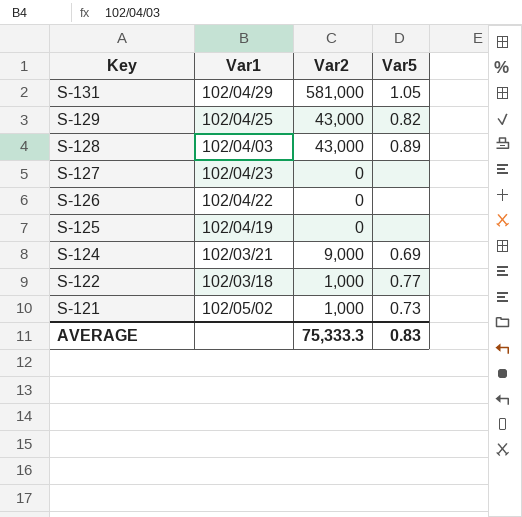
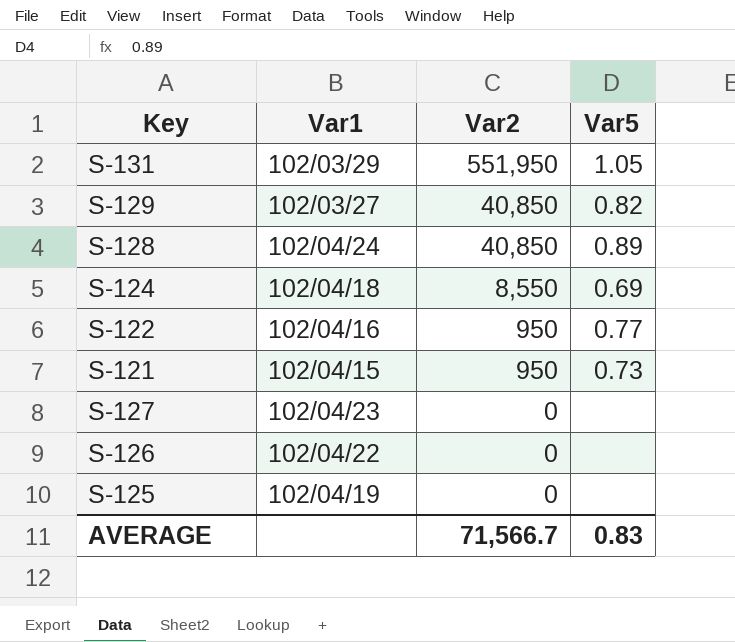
row order: Key descending -> Var2 descending
S-131 | Var1: 102/04/29 -> 102/03/29
S-131 | Var2: 581,000 -> 551,950
S-129 | Var1: 102/04/25 -> 102/03/27
S-129 | Var2: 43,000 -> 40,850
S-128 | Var1: 102/04/03 -> 102/04/24
S-128 | Var2: 43,000 -> 40,850
S-124 | Var1: 102/03/21 -> 102/04/18
S-124 | Var2: 9,000 -> 8,550
S-122 | Var1: 102/03/18 -> 102/04/16
S-122 | Var2: 1,000 -> 950
S-121 | Var1: 102/05/02 -> 102/04/15
S-121 | Var2: 1,000 -> 950
AVERAGE | Var2: 75,333.3 -> 71,566.7

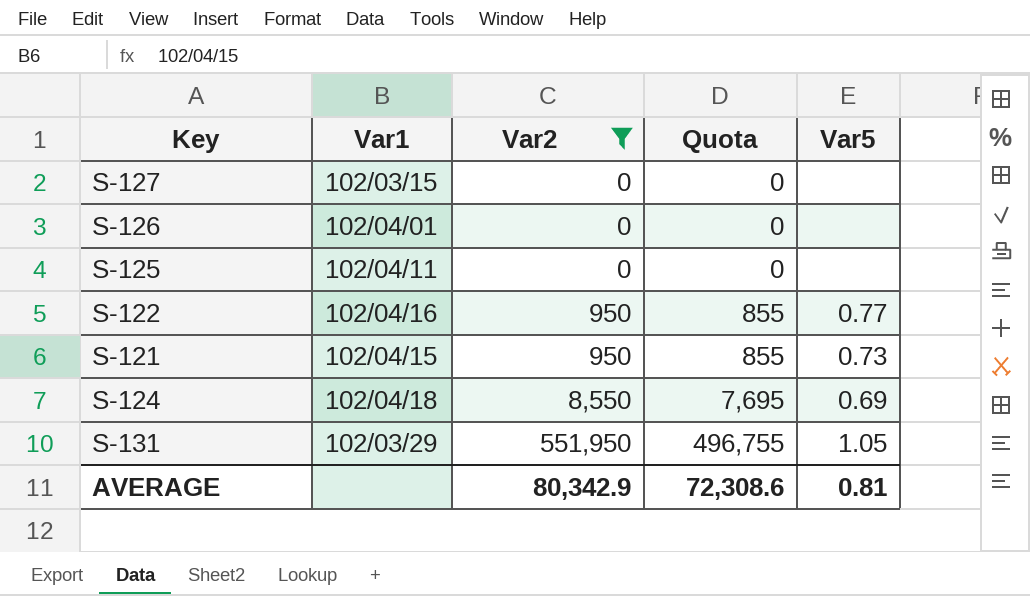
filter: none -> Var2 != 40,850
row order: Var2 descending -> Var2 ascending
column Quota | formula: none -> [Var2] * 0.9
S-127 | Var1: 102/04/23 -> 102/03/15
S-126 | Var1: 102/04/22 -> 102/04/01
S-125 | Var1: 102/04/19 -> 102/04/11
AVERAGE | Var2: 71,566.7 -> 80,342.9
AVERAGE | Var5: 0.83 -> 0.81

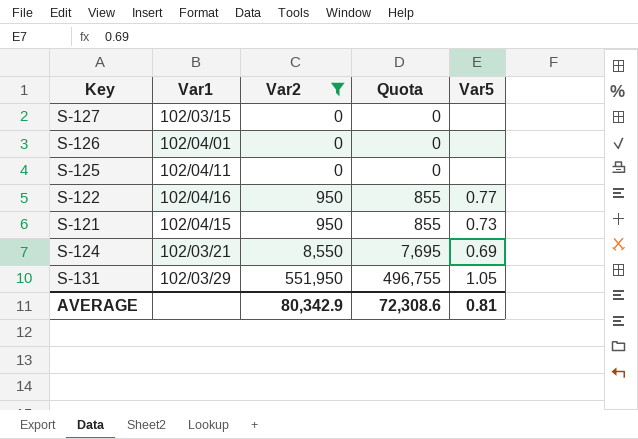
S-124 | Var1: 102/04/18 -> 102/03/21

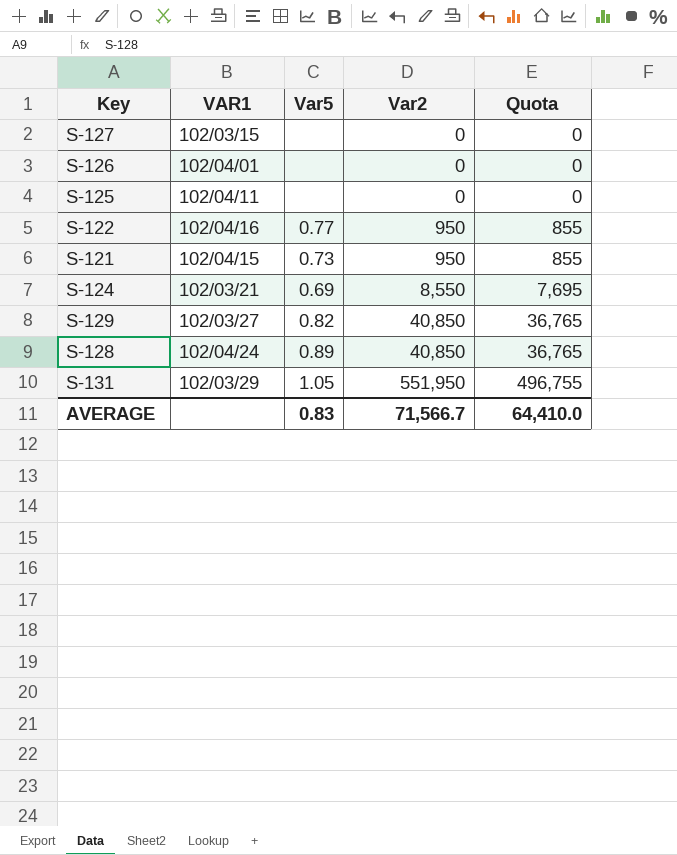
filter: Var2 != 40,850 -> none
column name: Var1 -> VAR1
column Var5 | position: 5 -> 3
AVERAGE | Var5: 0.81 -> 0.83
AVERAGE | Var2: 80,342.9 -> 71,566.7
AVERAGE | Quota: 72,308.6 -> 64,410.0

